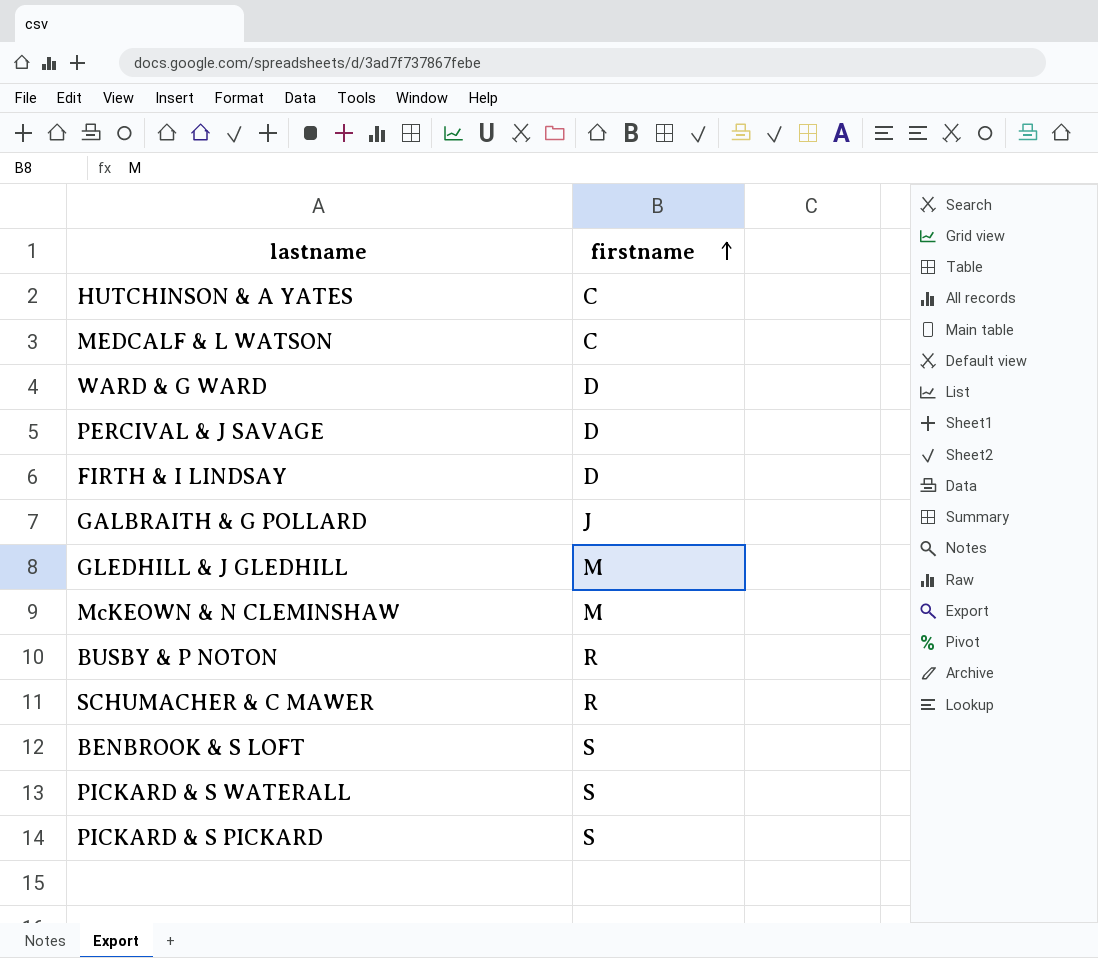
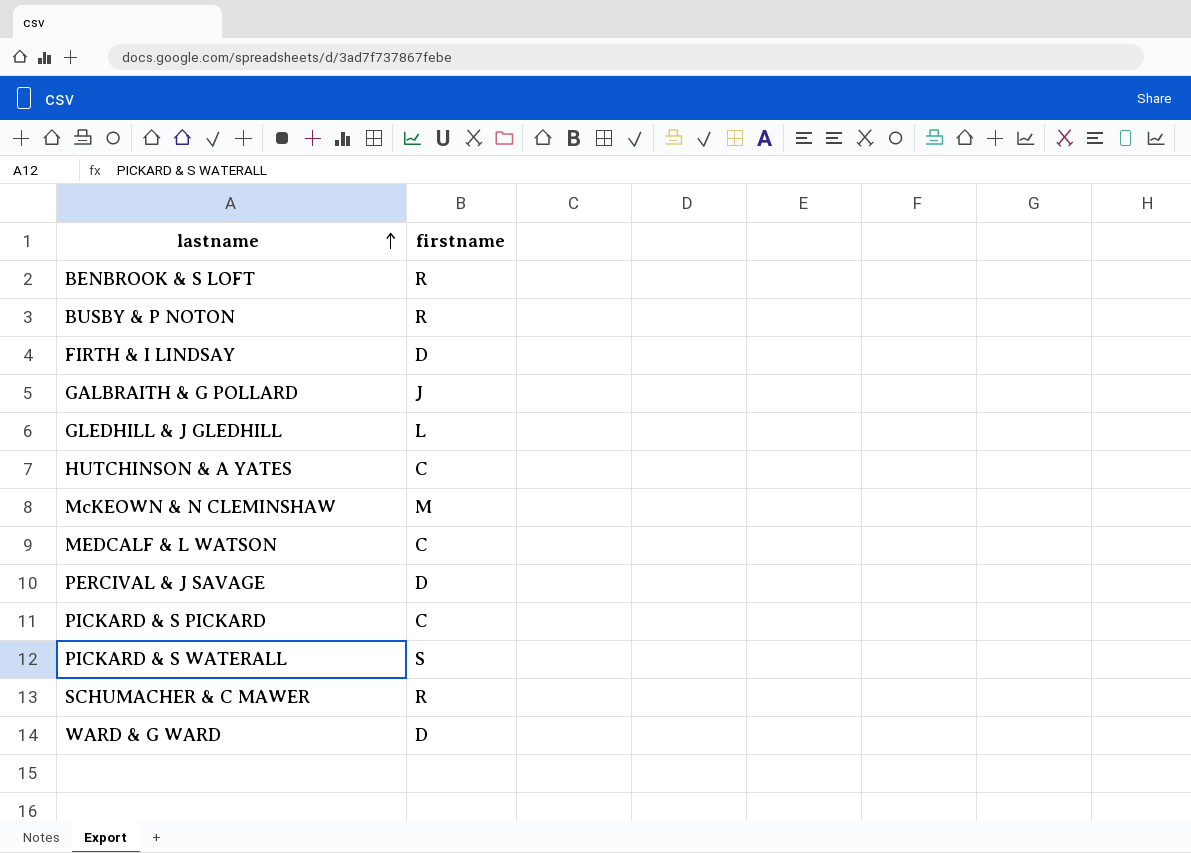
row order: firstname ascending -> lastname ascending
BENBROOK & S LOFT | firstname: S -> R
GLEDHILL & J GLEDHILL | firstname: M -> L
PICKARD & S PICKARD | firstname: S -> C

